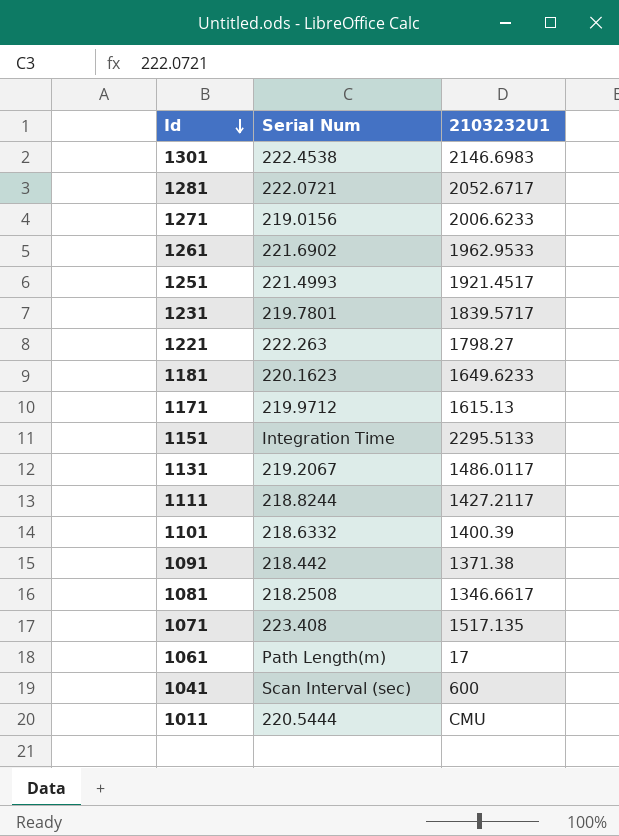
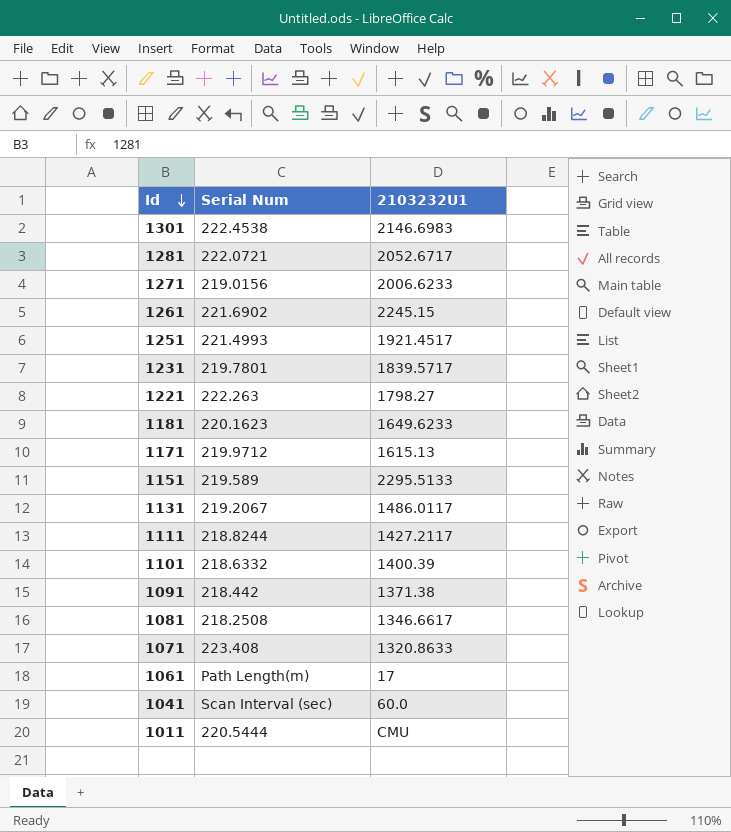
1261 | 2103232U1: 1962.9533 -> 2245.15
1151 | Serial Num: Integration Time -> 219.589
1071 | 2103232U1: 1517.135 -> 1320.8633
1041 | 2103232U1: 600 -> 60.0

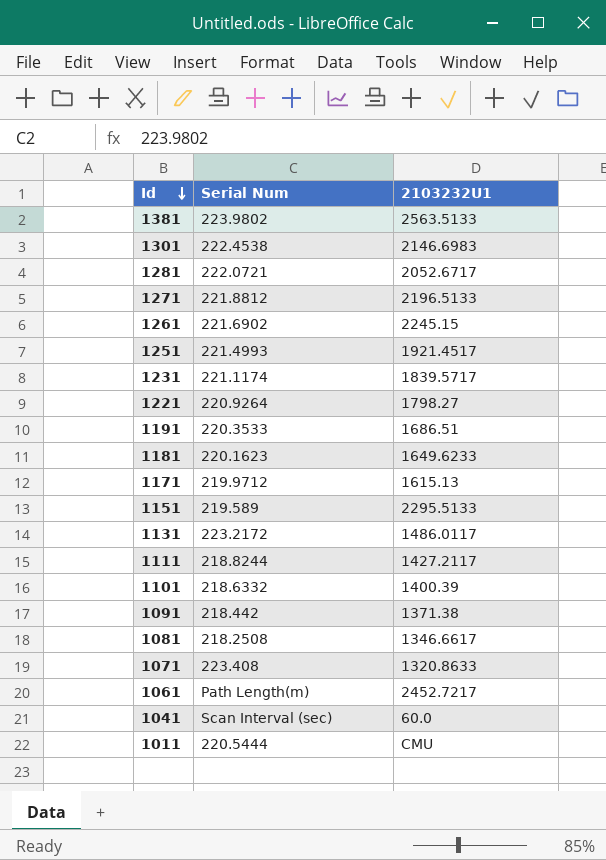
row 1381: none -> 223.9802 | 2563.5133
1271 | Serial Num: 219.0156 -> 221.8812
1271 | 2103232U1: 2006.6233 -> 2196.5133
1231 | Serial Num: 219.7801 -> 221.1174
1221 | Serial Num: 222.263 -> 220.9264
row 1191: none -> 220.3533 | 1686.51
1131 | Serial Num: 219.2067 -> 223.2172
1061 | 2103232U1: 17 -> 2452.7217

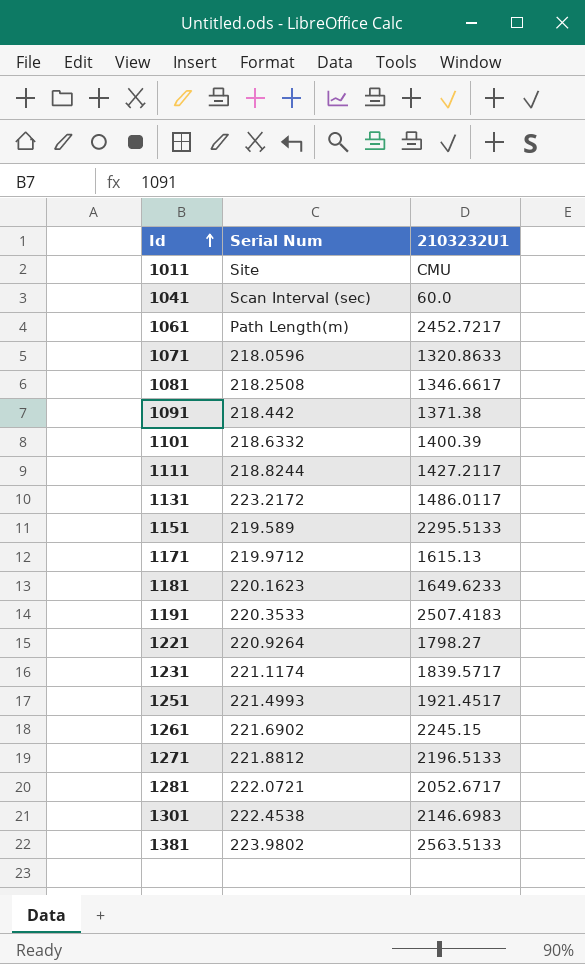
row order: Id descending -> Id ascending
1011 | Serial Num: 220.5444 -> Site
1071 | Serial Num: 223.408 -> 218.0596
1191 | 2103232U1: 1686.51 -> 2507.4183

